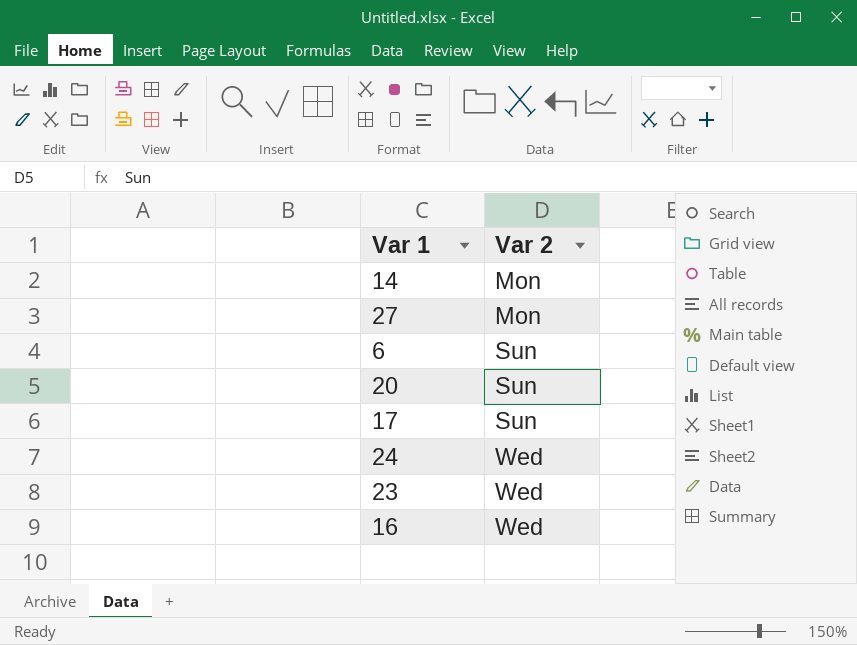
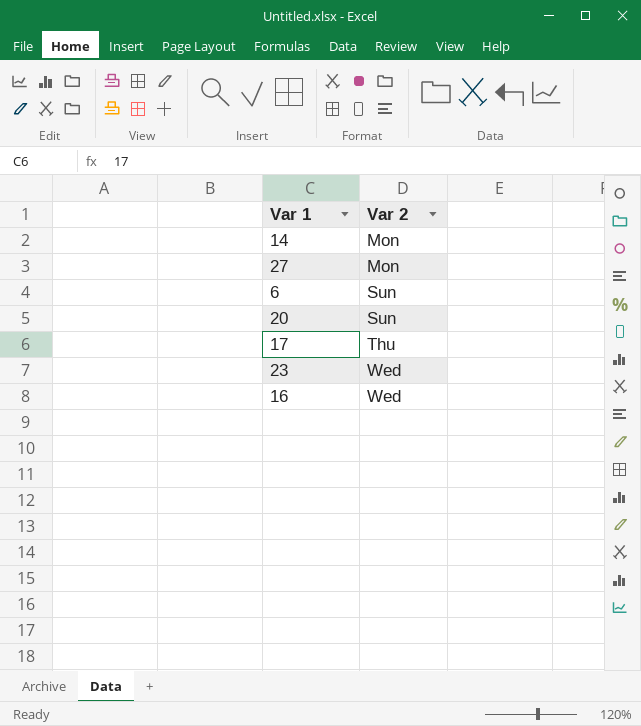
row 24: Wed -> none
17 | Var 2: Sun -> Thu

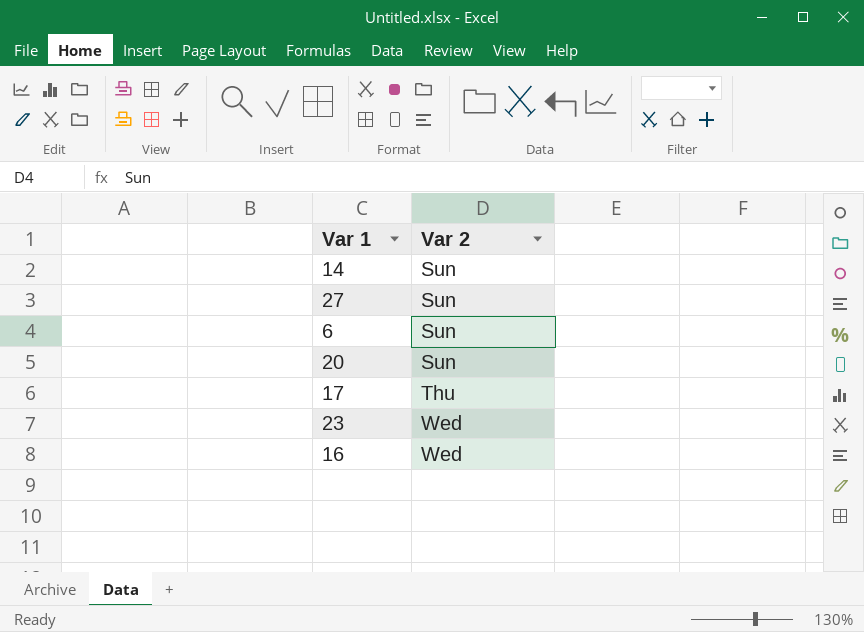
14 | Var 2: Mon -> Sun
27 | Var 2: Mon -> Sun

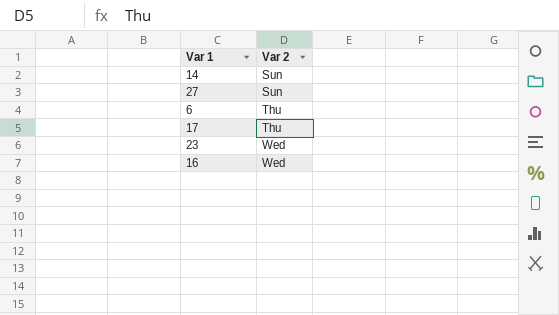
row 20: Sun -> none
6 | Var 2: Sun -> Thu

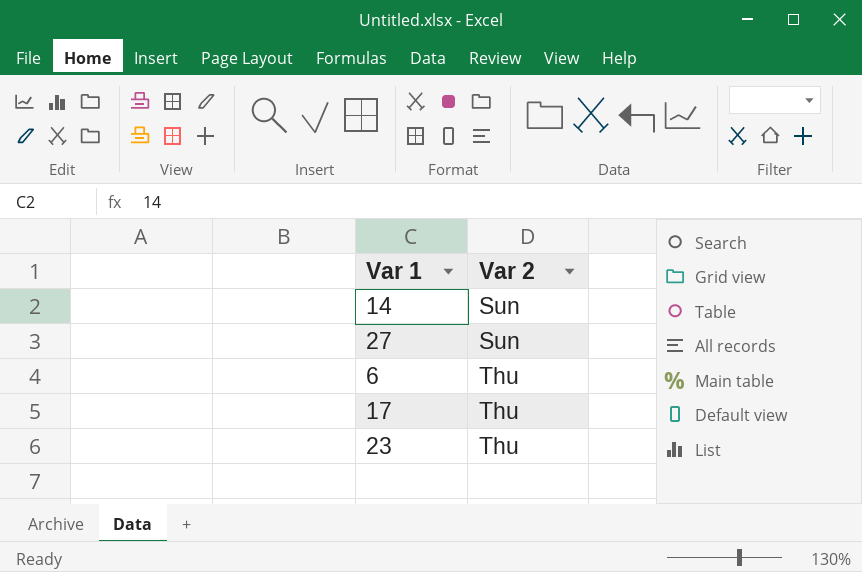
row 16: Wed -> none
23 | Var 2: Wed -> Thu

